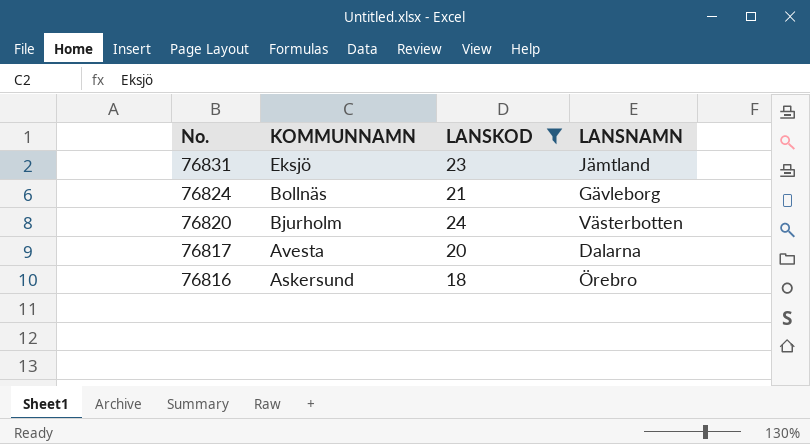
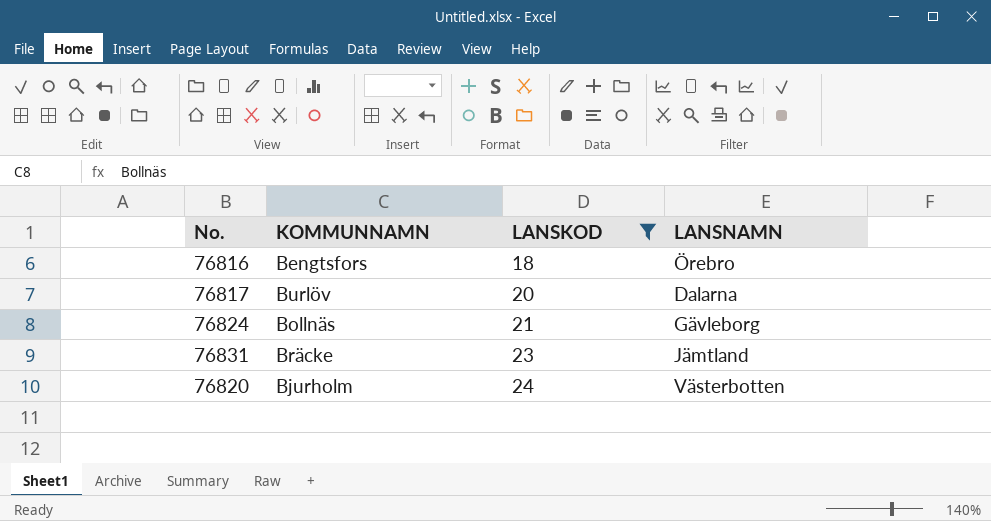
row order: No. descending -> LANSKOD ascending
76816 | KOMMUNNAMN: Askersund -> Bengtsfors
76817 | KOMMUNNAMN: Avesta -> Burlöv
76831 | KOMMUNNAMN: Eksjö -> Bräcke

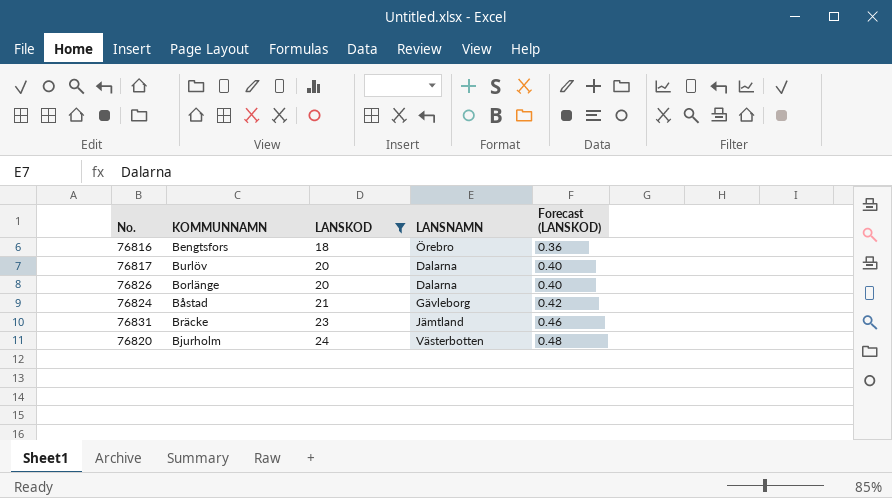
column Forecast (LANSKOD) | formula: none -> [LANSKOD] * 0.02
row 76826: none -> Borlänge | 20 | Dalarna | 0.40
76824 | KOMMUNNAMN: Bollnäs -> Båstad

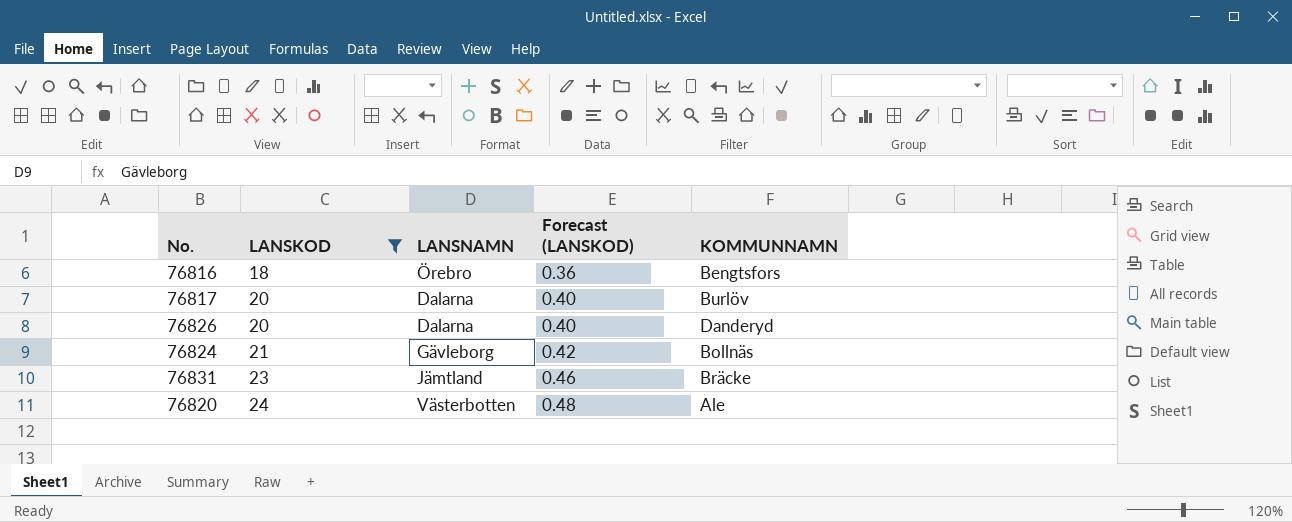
column KOMMUNNAMN | position: 2 -> 5
76826 | KOMMUNNAMN: Borlänge -> Danderyd
76824 | KOMMUNNAMN: Båstad -> Bollnäs
76820 | KOMMUNNAMN: Bjurholm -> Ale

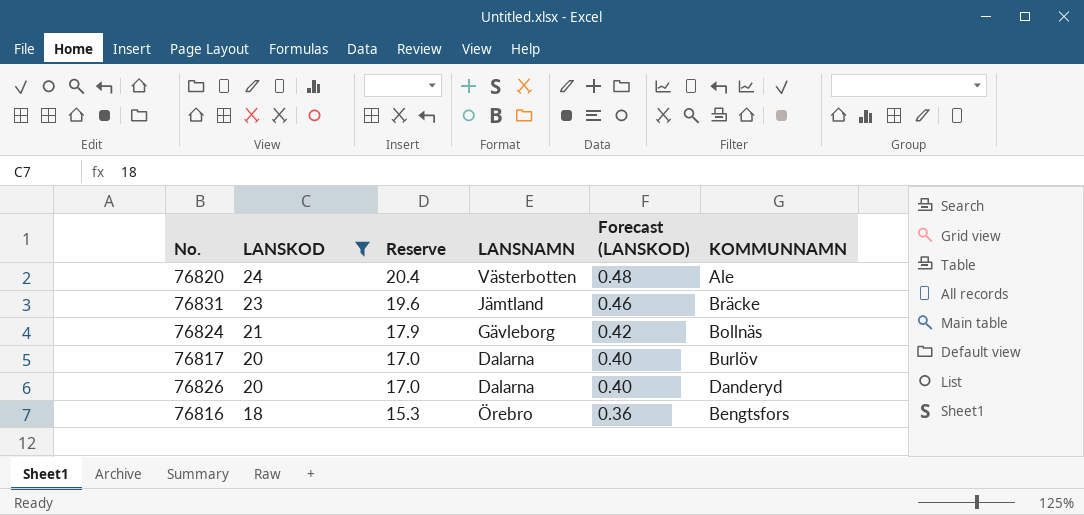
row order: LANSKOD ascending -> LANSKOD descending
column Reserve | formula: none -> [LANSKOD] * 0.85

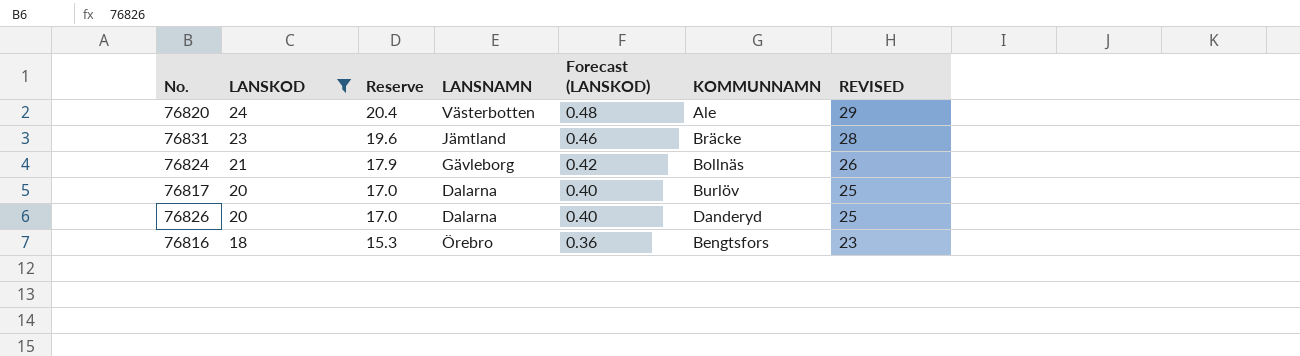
column REVISED | formula: none -> [LANSKOD] + 5

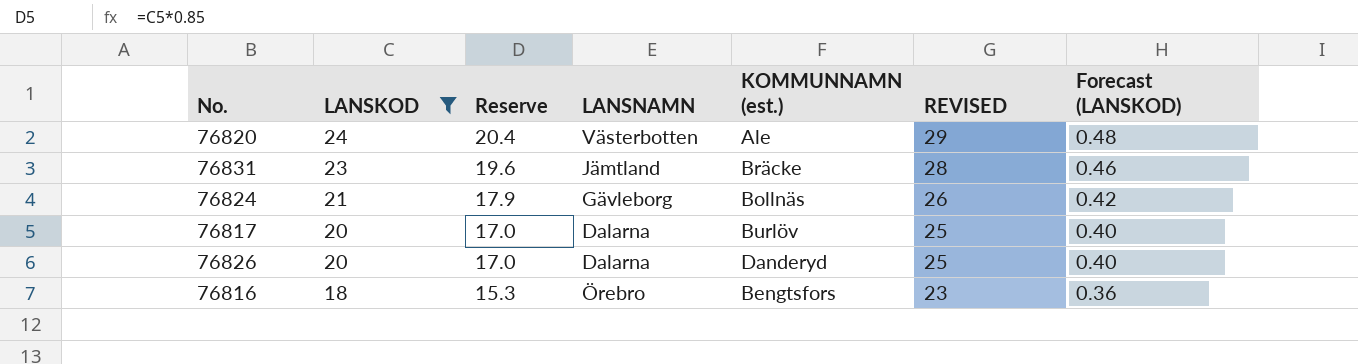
column name: KOMMUNNAMN -> KOMMUNNAMN (est.)
column Forecast (LANSKOD) | position: 5 -> 7

